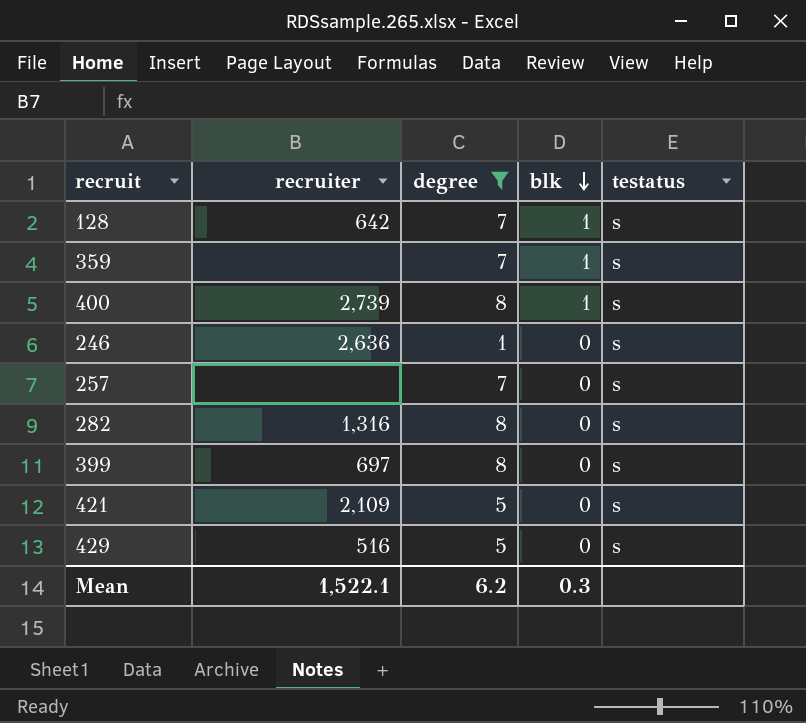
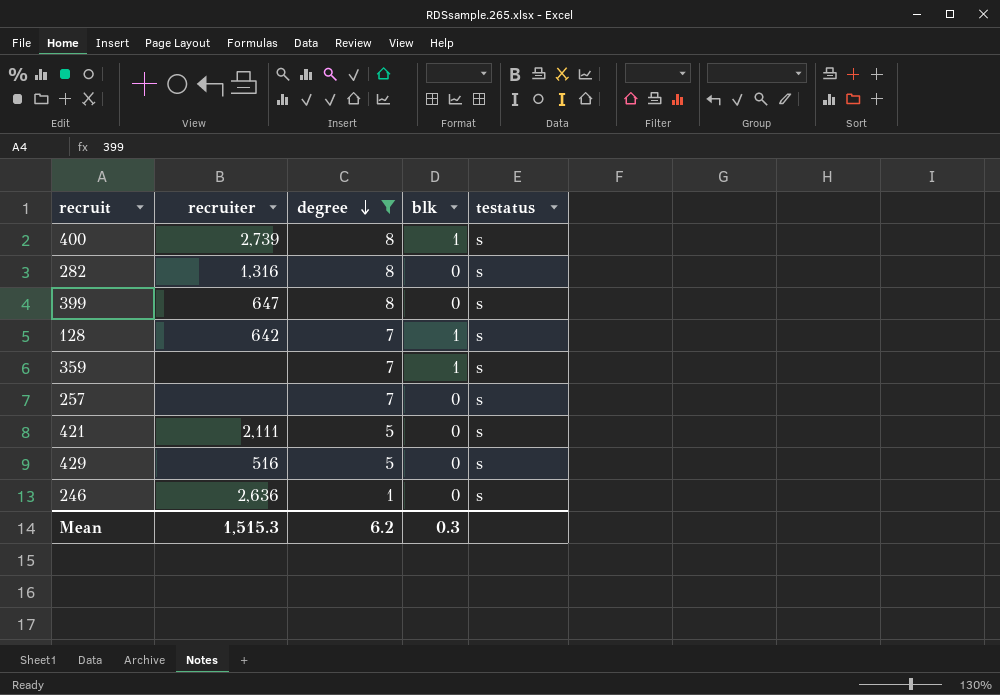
row order: blk descending -> degree descending
399 | recruiter: 697 -> 647
421 | recruiter: 2,109 -> 2,111
Mean | recruiter: 1,522.1 -> 1,515.3

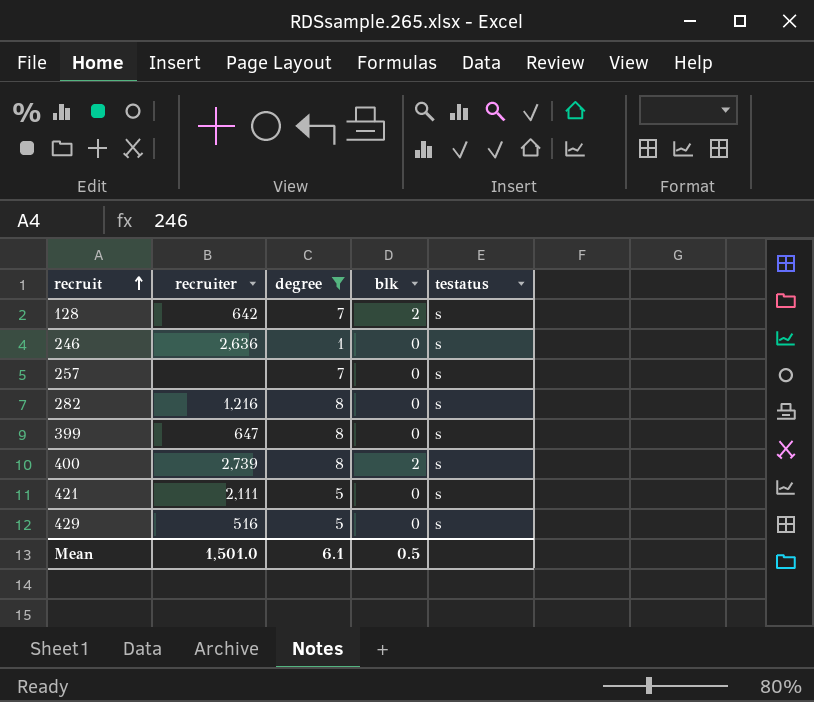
row order: degree descending -> recruit ascending
row 359: none | 7 | 1 | s -> none
128 | blk: 1 -> 2
282 | recruiter: 1,316 -> 1,216
400 | blk: 1 -> 2
Mean | recruiter: 1,515.3 -> 1,501.0
Mean | degree: 6.2 -> 6.1
Mean | blk: 0.3 -> 0.5

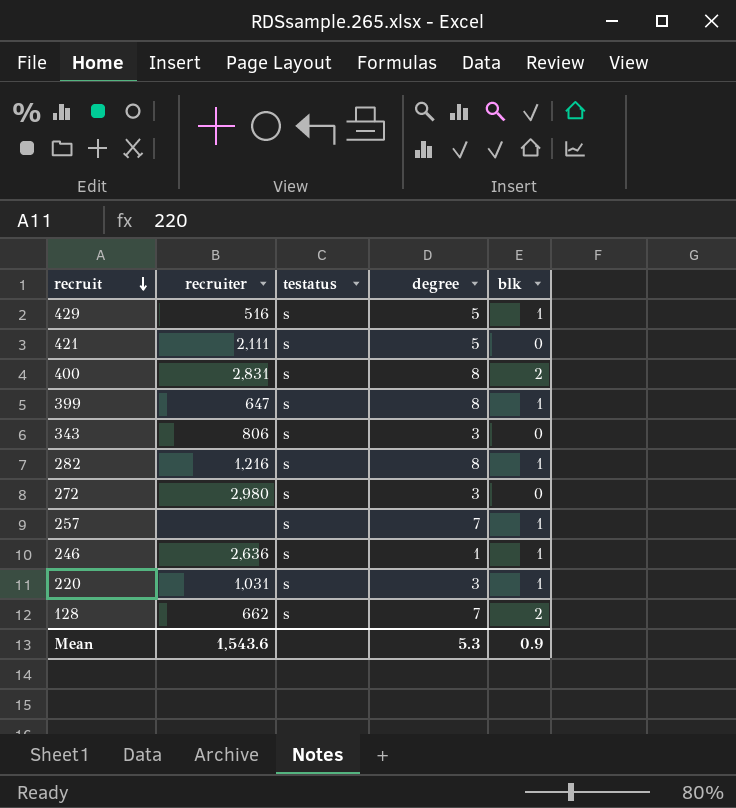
filter: degree != 3 -> none
row order: recruit ascending -> recruit descending
column testatus | position: 5 -> 3
429 | blk: 0 -> 1
400 | recruiter: 2,739 -> 2,831
399 | blk: 0 -> 1
282 | blk: 0 -> 1
257 | blk: 0 -> 1
246 | blk: 0 -> 1
128 | recruiter: 642 -> 662
Mean | recruiter: 1,501.0 -> 1,543.6
Mean | degree: 6.1 -> 5.3
Mean | blk: 0.5 -> 0.9

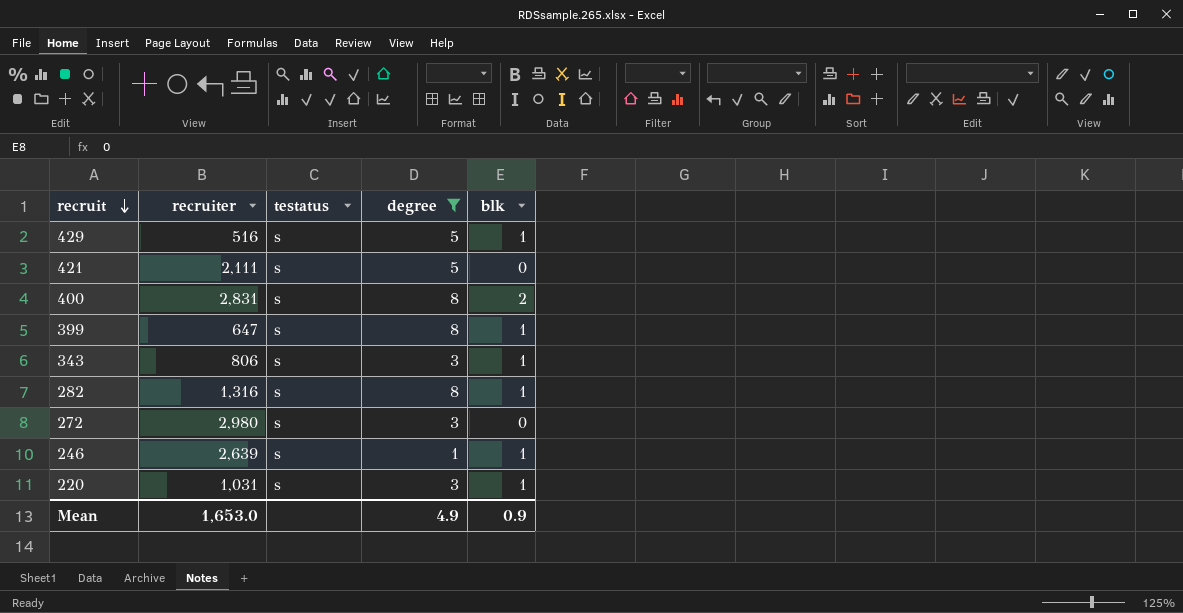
filter: none -> degree != 7
343 | blk: 0 -> 1
282 | recruiter: 1,216 -> 1,316
246 | recruiter: 2,636 -> 2,639
Mean | recruiter: 1,543.6 -> 1,653.0
Mean | degree: 5.3 -> 4.9

